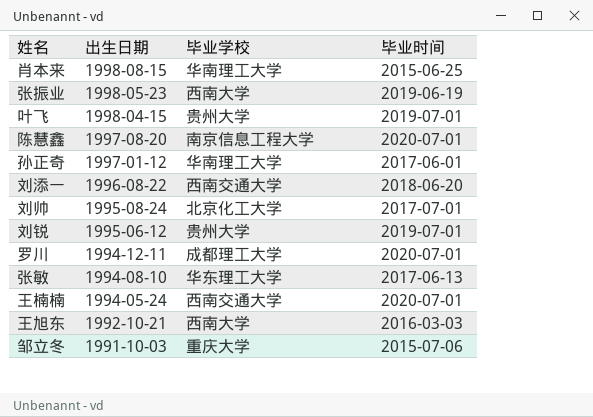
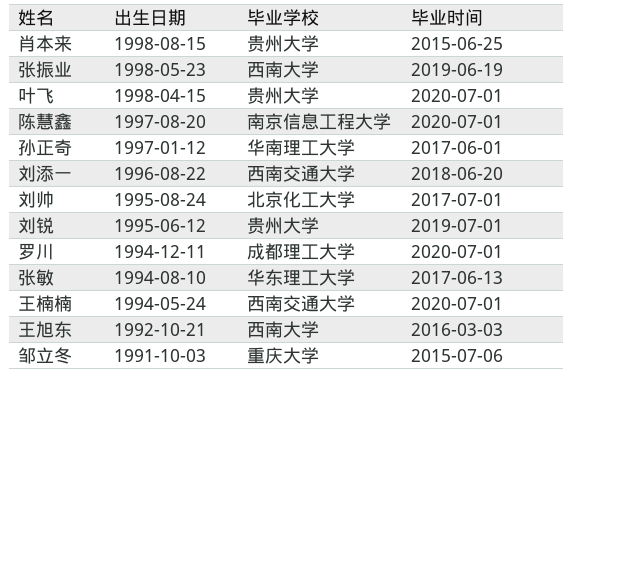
肖本来 | 毕业学校: 华南理工大学 -> 贵州大学
叶飞 | 毕业时间: 2019-07-01 -> 2020-07-01

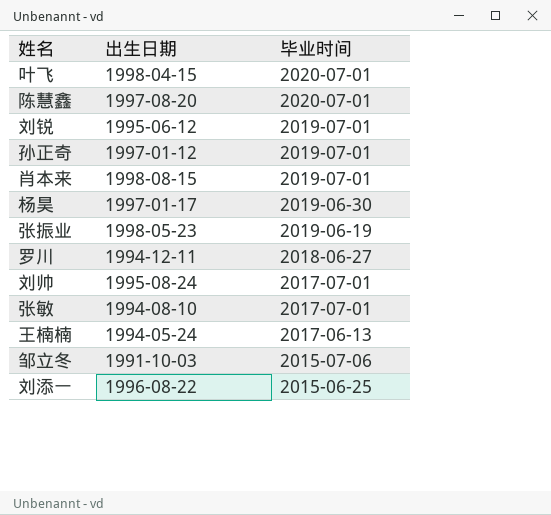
row order: 出生日期 descending -> 毕业时间 descending
column 毕业学校 | position: 3 -> none
row 王旭东: 1992-10-21 | 西南大学 | 2016-03-03 -> none
孙正奇 | 毕业时间: 2017-06-01 -> 2019-07-01
肖本来 | 毕业时间: 2015-06-25 -> 2019-07-01
row 杨昊: none -> 1997-01-17 | 2019-06-30
罗川 | 毕业时间: 2020-07-01 -> 2018-06-27
张敏 | 毕业时间: 2017-06-13 -> 2017-07-01
王楠楠 | 毕业时间: 2020-07-01 -> 2017-06-13
刘添一 | 毕业时间: 2018-06-20 -> 2015-06-25

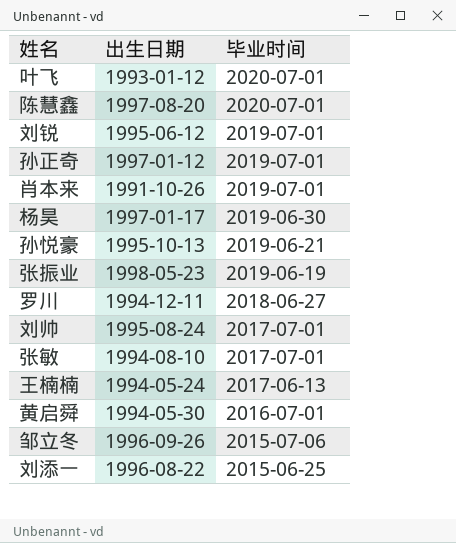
叶飞 | 出生日期: 1998-04-15 -> 1993-01-12
肖本来 | 出生日期: 1998-08-15 -> 1991-10-26
row 孙悦豪: none -> 1995-10-13 | 2019-06-21
row 黄启舜: none -> 1994-05-30 | 2016-07-01
邹立冬 | 出生日期: 1991-10-03 -> 1996-09-26

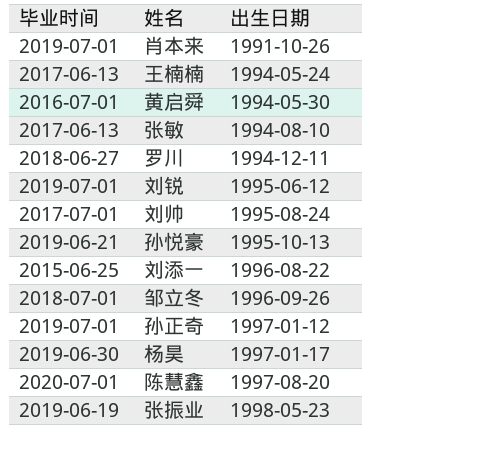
row order: 毕业时间 descending -> 出生日期 ascending
column 毕业时间 | position: 3 -> 1
row 叶飞: 1993-01-12 | 2020-07-01 -> none
张敏 | 毕业时间: 2017-07-01 -> 2017-06-13
邹立冬 | 毕业时间: 2015-07-06 -> 2018-07-01

